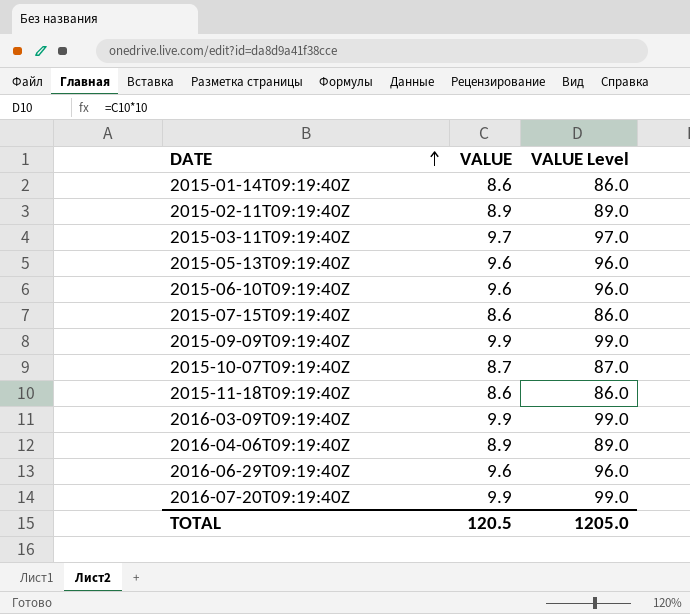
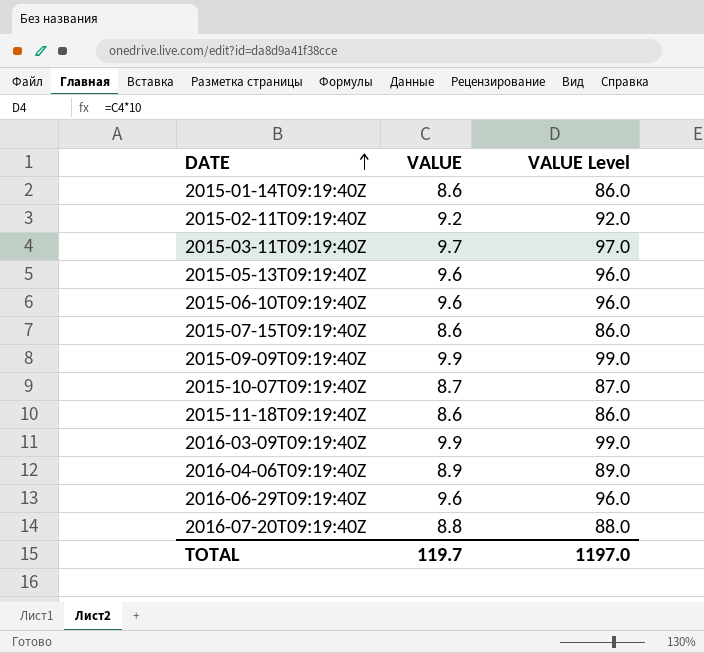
2015-02-11T09:19:40Z | VALUE: 8.9 -> 9.2
2015-02-11T09:19:40Z | VALUE Level: 89.0 -> 92.0
2016-07-20T09:19:40Z | VALUE: 9.9 -> 8.8
2016-07-20T09:19:40Z | VALUE Level: 99.0 -> 88.0
TOTAL | VALUE: 120.5 -> 119.7
TOTAL | VALUE Level: 1205.0 -> 1197.0

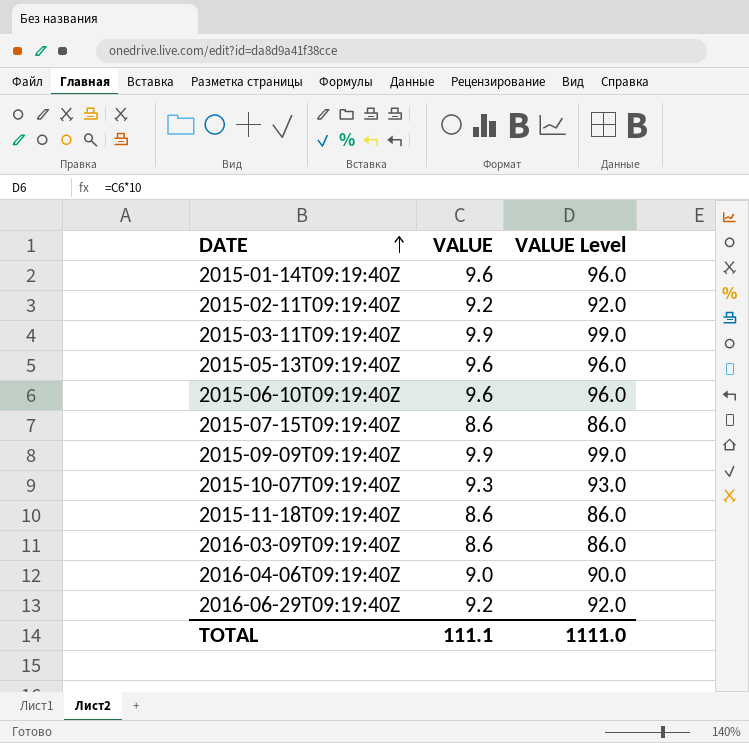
row 2016-07-20T09:19:40Z: 8.8 | 88.0 -> none
2015-01-14T09:19:40Z | VALUE: 8.6 -> 9.6
2015-01-14T09:19:40Z | VALUE Level: 86.0 -> 96.0
2015-03-11T09:19:40Z | VALUE: 9.7 -> 9.9
2015-03-11T09:19:40Z | VALUE Level: 97.0 -> 99.0
2015-10-07T09:19:40Z | VALUE: 8.7 -> 9.3
2015-10-07T09:19:40Z | VALUE Level: 87.0 -> 93.0
2016-03-09T09:19:40Z | VALUE: 9.9 -> 8.6
2016-03-09T09:19:40Z | VALUE Level: 99.0 -> 86.0
2016-04-06T09:19:40Z | VALUE: 8.9 -> 9.0
2016-04-06T09:19:40Z | VALUE Level: 89.0 -> 90.0
2016-06-29T09:19:40Z | VALUE: 9.6 -> 9.2
2016-06-29T09:19:40Z | VALUE Level: 96.0 -> 92.0
TOTAL | VALUE: 119.7 -> 111.1
TOTAL | VALUE Level: 1197.0 -> 1111.0

